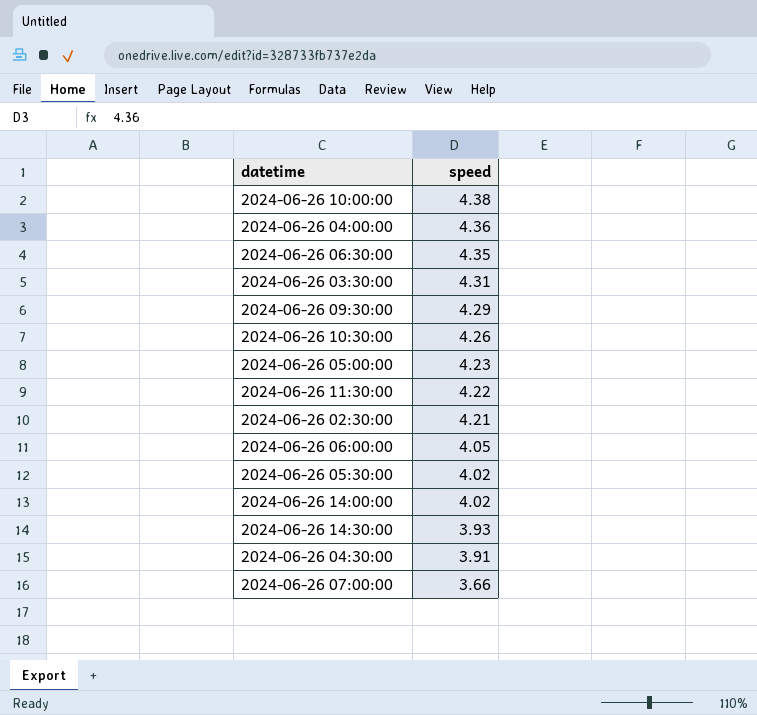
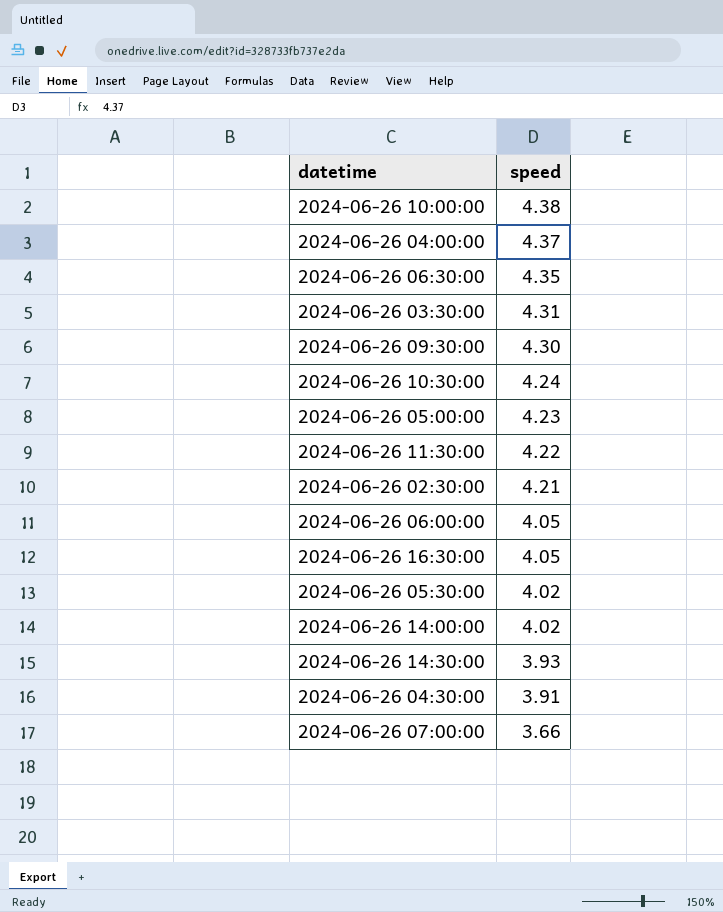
2024-06-26 04:00:00 | speed: 4.36 -> 4.37
2024-06-26 09:30:00 | speed: 4.29 -> 4.30
2024-06-26 10:30:00 | speed: 4.26 -> 4.24
row 2024-06-26 16:30:00: none -> 4.05

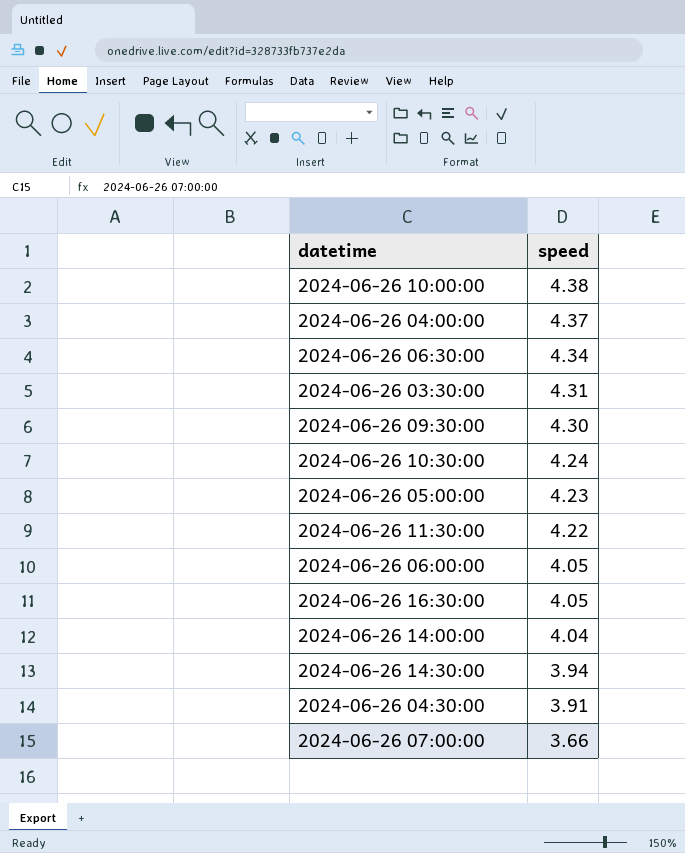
row 2024-06-26 02:30:00: 4.21 -> none
row 2024-06-26 05:30:00: 4.02 -> none
2024-06-26 06:30:00 | speed: 4.35 -> 4.34
2024-06-26 14:00:00 | speed: 4.02 -> 4.04
2024-06-26 14:30:00 | speed: 3.93 -> 3.94

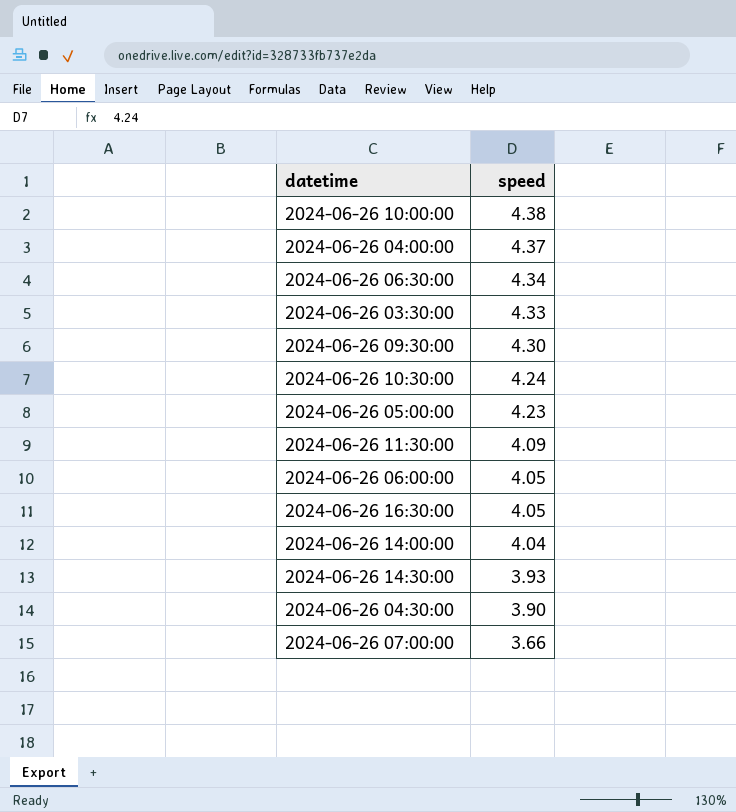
2024-06-26 03:30:00 | speed: 4.31 -> 4.33
2024-06-26 11:30:00 | speed: 4.22 -> 4.09
2024-06-26 14:30:00 | speed: 3.94 -> 3.93
2024-06-26 04:30:00 | speed: 3.91 -> 3.90

